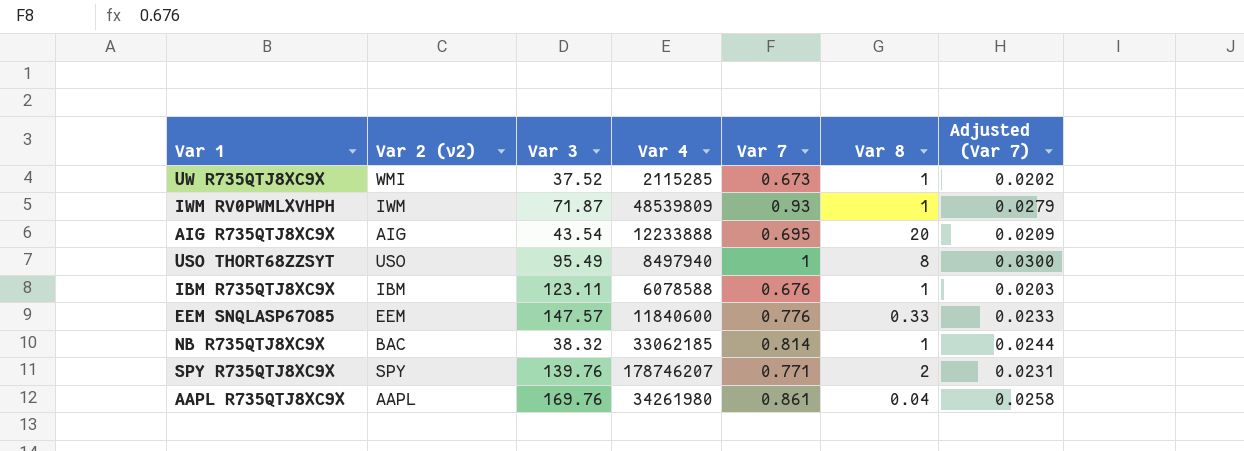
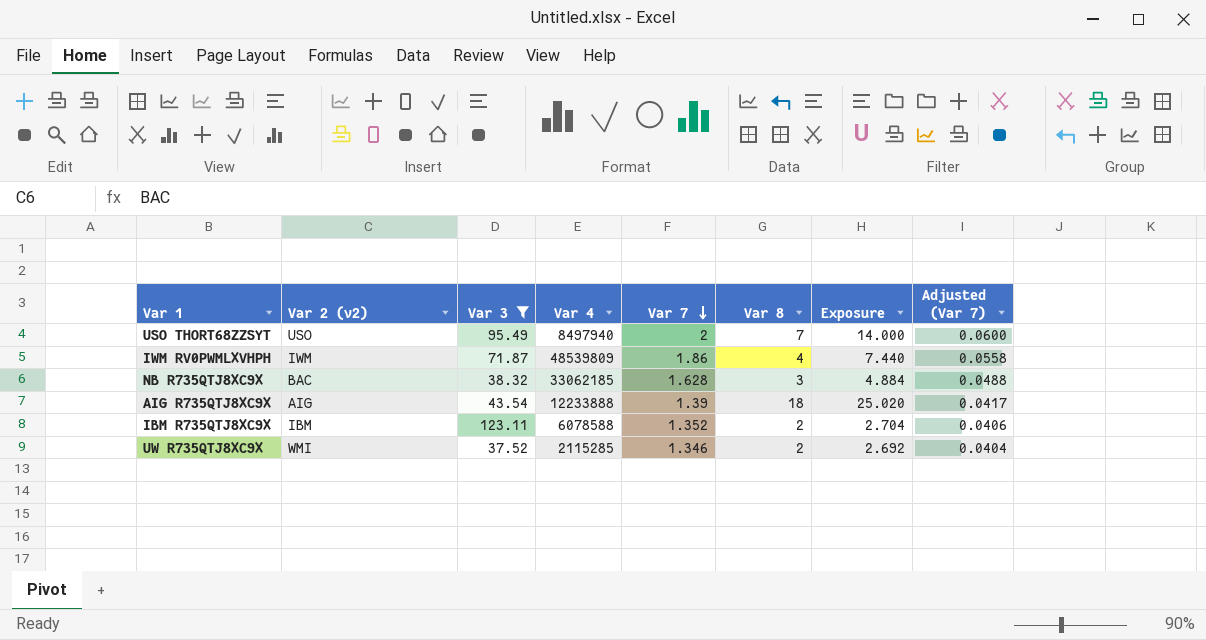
filter: none -> Var 3 <= 123.11
row order: none -> Var 7 descending
column Exposure | formula: none -> [Var 7] * [Var 8]
USO THORT68ZZSYT | Var 7: 1 -> 2
USO THORT68ZZSYT | Var 8: 8 -> 7
USO THORT68ZZSYT | Adjusted (Var 7): 0.0300 -> 0.0600
IWM RV0PWMLXVHPH | Var 7: 0.93 -> 1.86
IWM RV0PWMLXVHPH | Var 8: 1 -> 4
IWM RV0PWMLXVHPH | Adjusted (Var 7): 0.0279 -> 0.0558
NB R735QTJ8XC9X | Var 7: 0.814 -> 1.628
NB R735QTJ8XC9X | Var 8: 1 -> 3
NB R735QTJ8XC9X | Adjusted (Var 7): 0.0244 -> 0.0488
AIG R735QTJ8XC9X | Var 7: 0.695 -> 1.39
AIG R735QTJ8XC9X | Var 8: 20 -> 18
AIG R735QTJ8XC9X | Adjusted (Var 7): 0.0209 -> 0.0417
IBM R735QTJ8XC9X | Var 7: 0.676 -> 1.352
IBM R735QTJ8XC9X | Var 8: 1 -> 2
IBM R735QTJ8XC9X | Adjusted (Var 7): 0.0203 -> 0.0406
UW R735QTJ8XC9X | Var 7: 0.673 -> 1.346
UW R735QTJ8XC9X | Var 8: 1 -> 2
UW R735QTJ8XC9X | Adjusted (Var 7): 0.0202 -> 0.0404

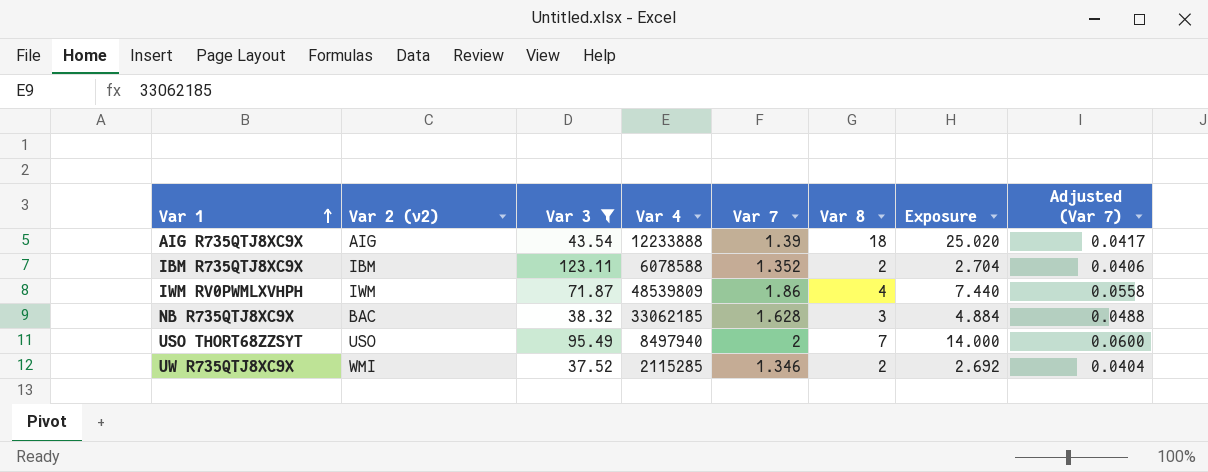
row order: Var 7 descending -> Var 1 ascending

